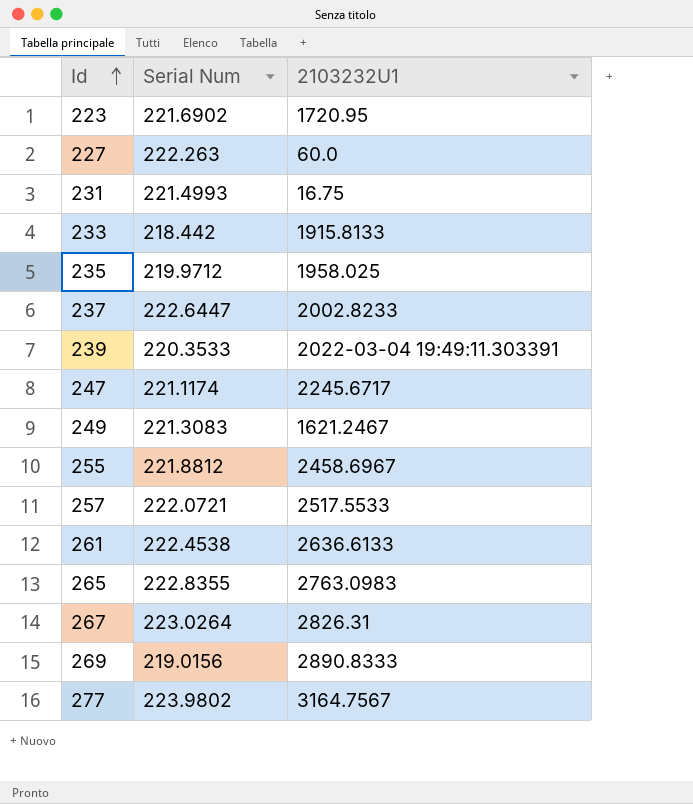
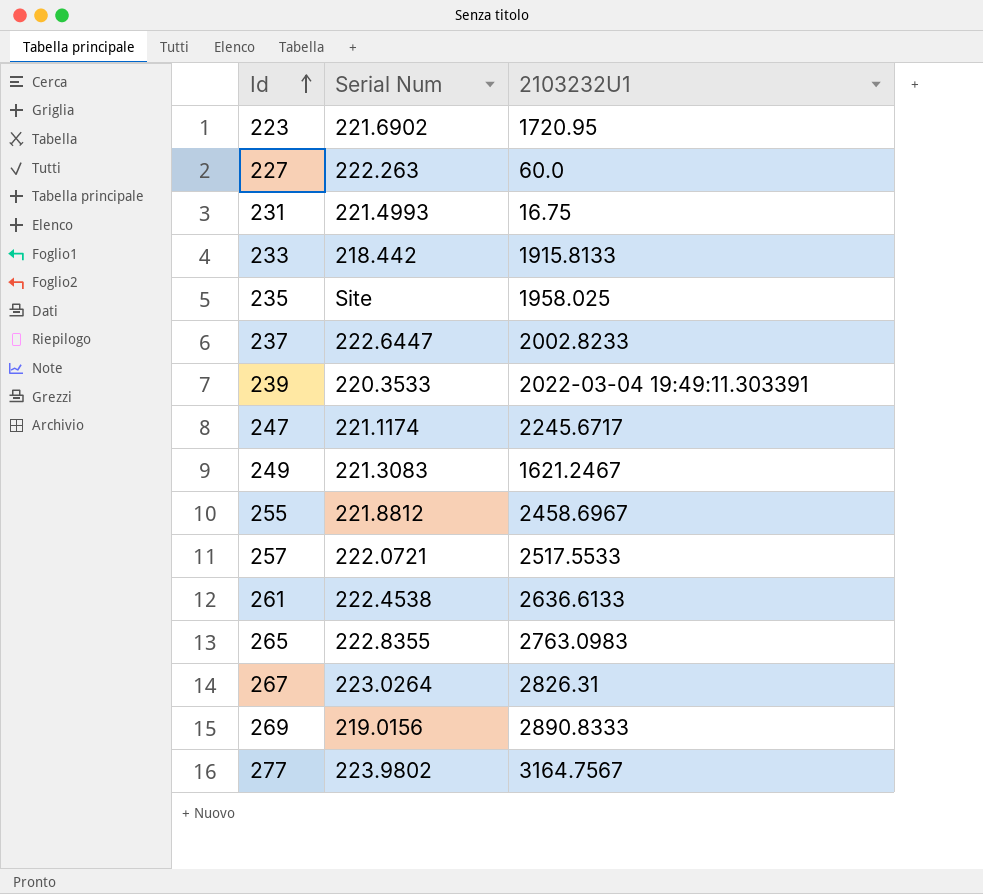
235 | Serial Num: 219.9712 -> Site

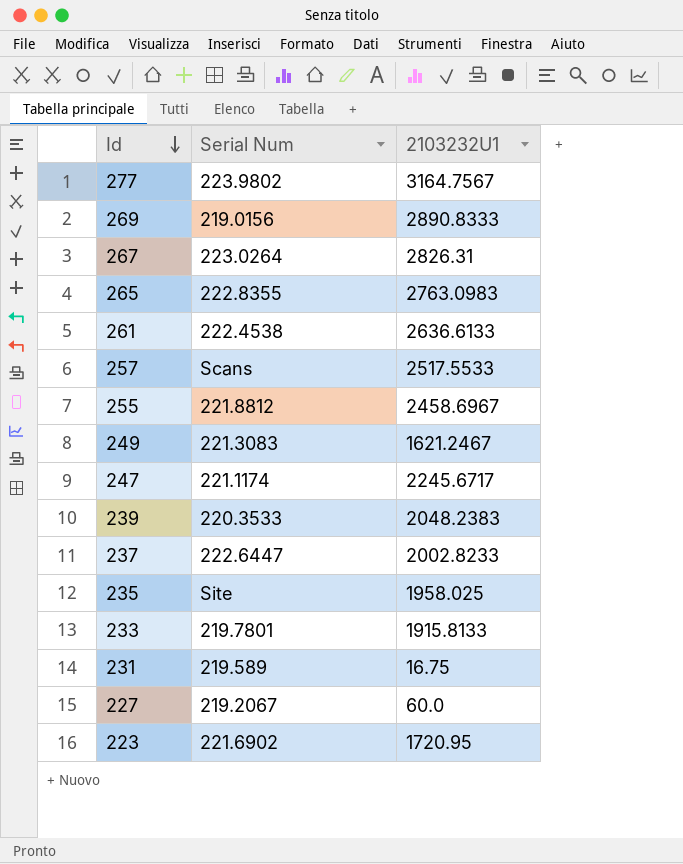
row order: Id ascending -> Id descending
257 | Serial Num: 222.0721 -> Scans
239 | 2103232U1: 2022-03-04 19:49:11.303391 -> 2048.2383
233 | Serial Num: 218.442 -> 219.7801
231 | Serial Num: 221.4993 -> 219.589
227 | Serial Num: 222.263 -> 219.2067

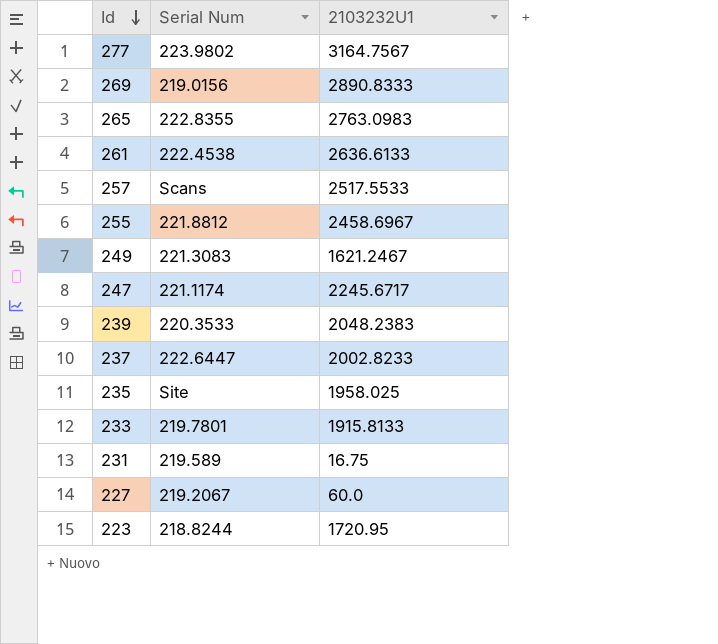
row 267: 223.0264 | 2826.31 -> none
223 | Serial Num: 221.6902 -> 218.8244

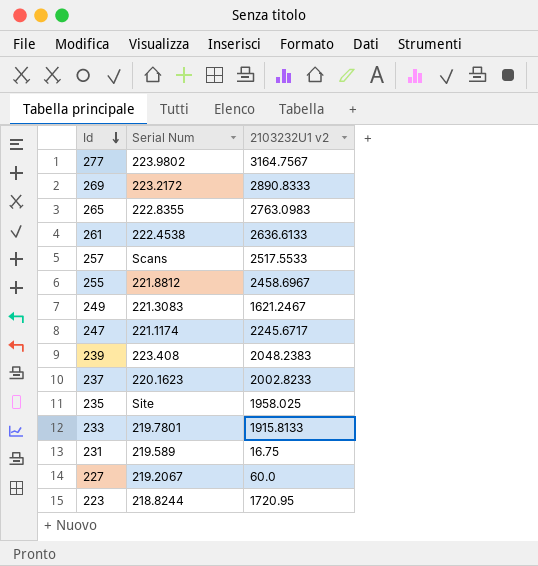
column name: 2103232U1 -> 2103232U1 v2
269 | Serial Num: 219.0156 -> 223.2172
239 | Serial Num: 220.3533 -> 223.408
237 | Serial Num: 222.6447 -> 220.1623

